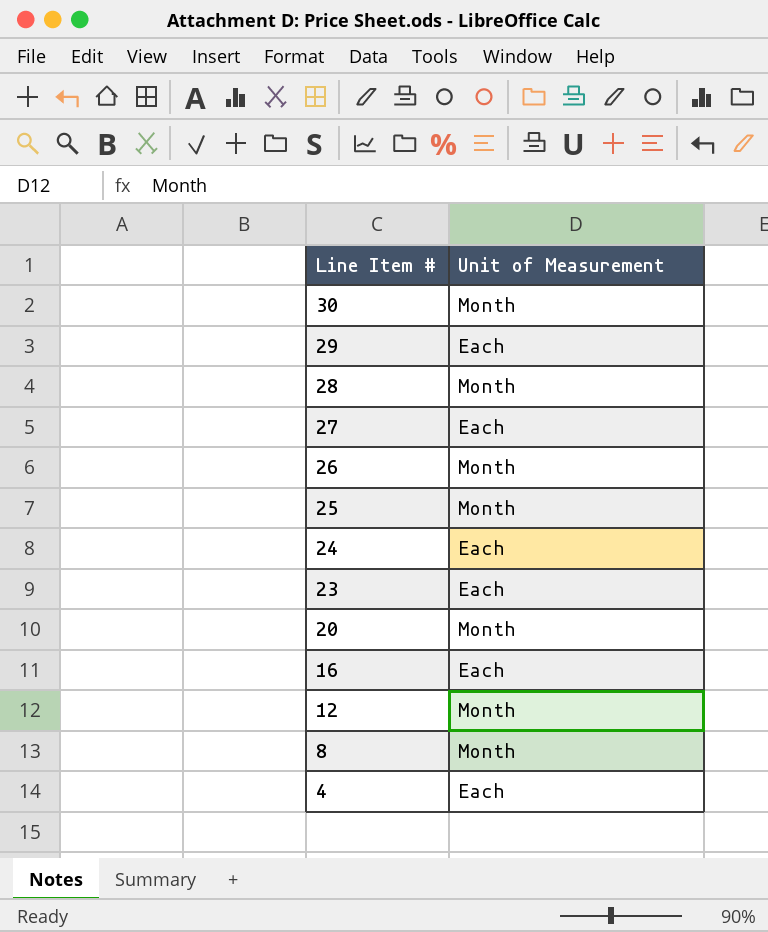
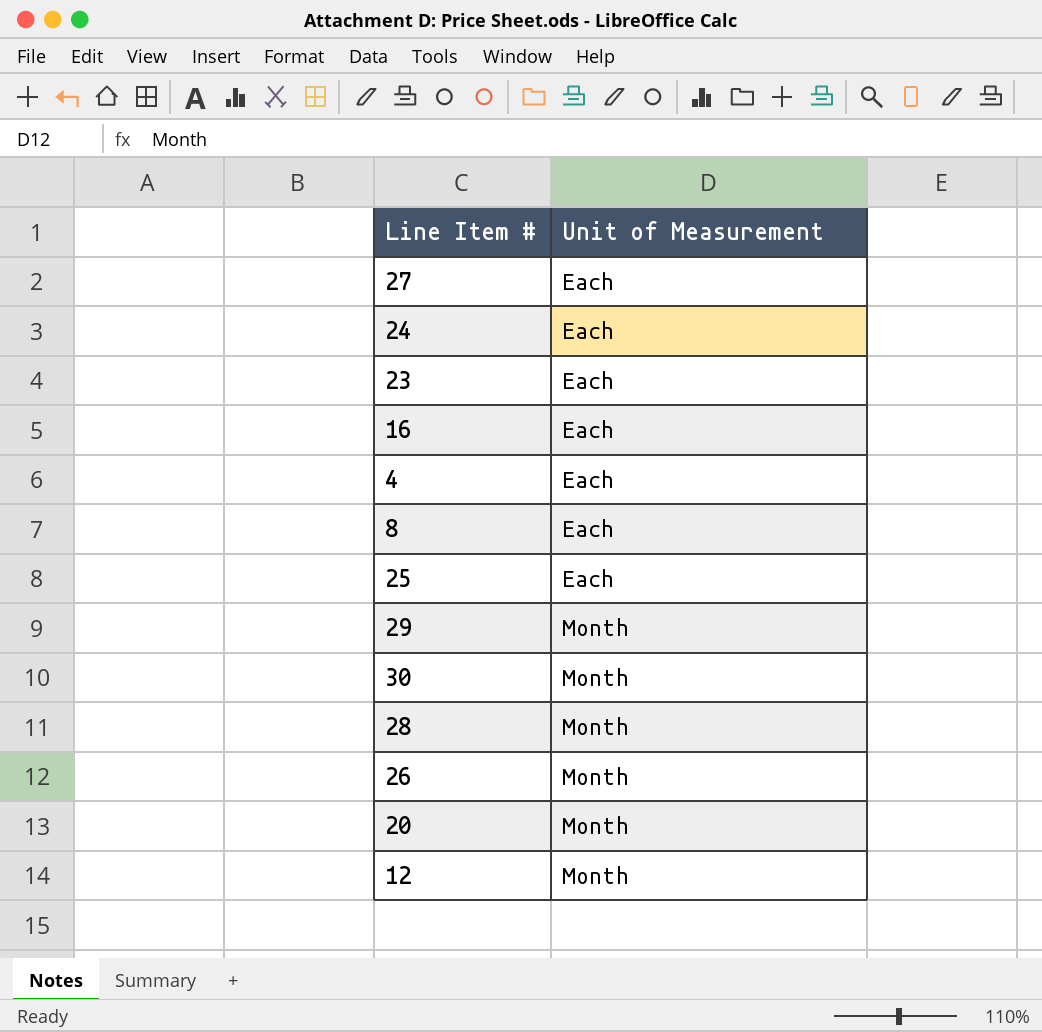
row order: Line Item # descending -> Unit of Measurement ascending
8 | Unit of Measurement: Month -> Each
25 | Unit of Measurement: Month -> Each
29 | Unit of Measurement: Each -> Month

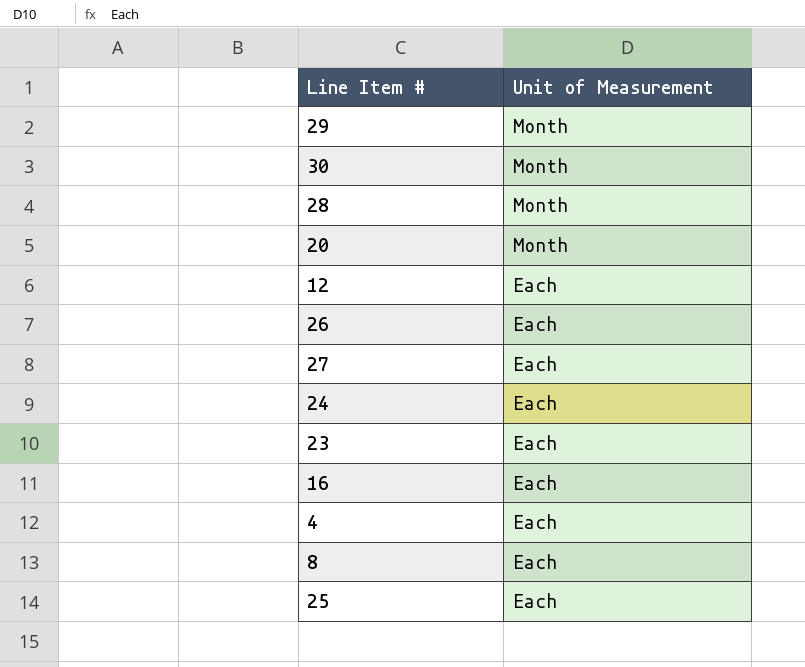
row order: Unit of Measurement ascending -> Unit of Measurement descending
12 | Unit of Measurement: Month -> Each
26 | Unit of Measurement: Month -> Each

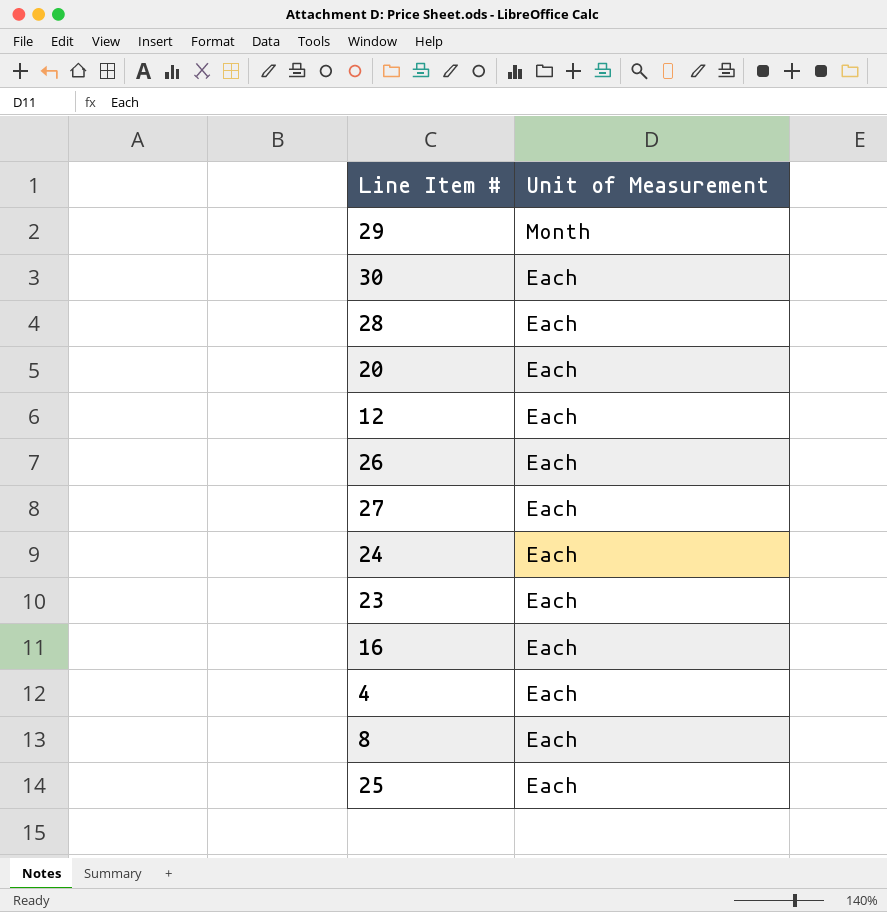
30 | Unit of Measurement: Month -> Each
28 | Unit of Measurement: Month -> Each
20 | Unit of Measurement: Month -> Each

